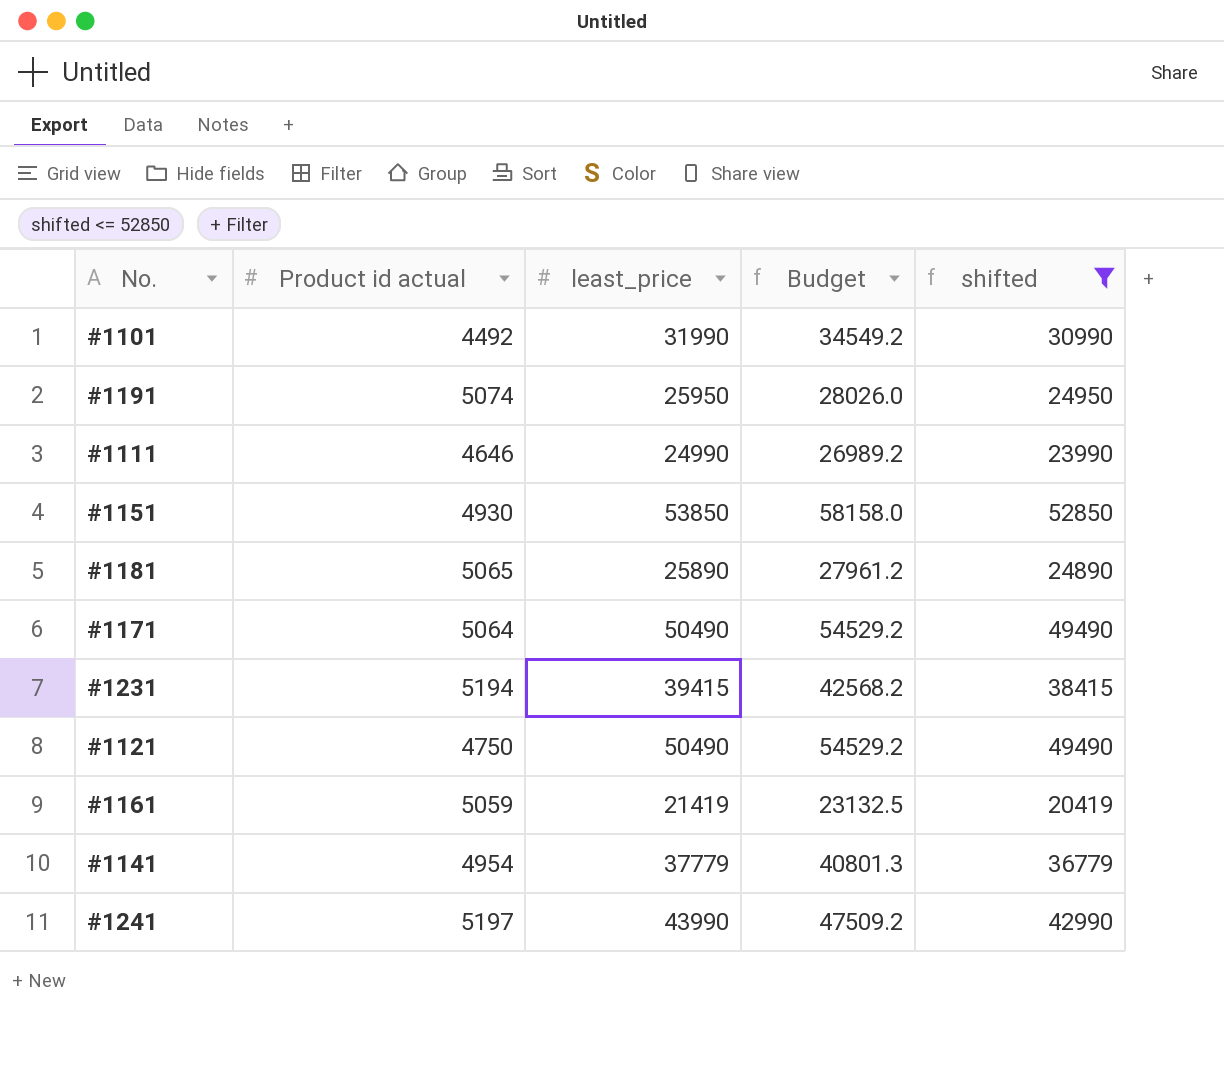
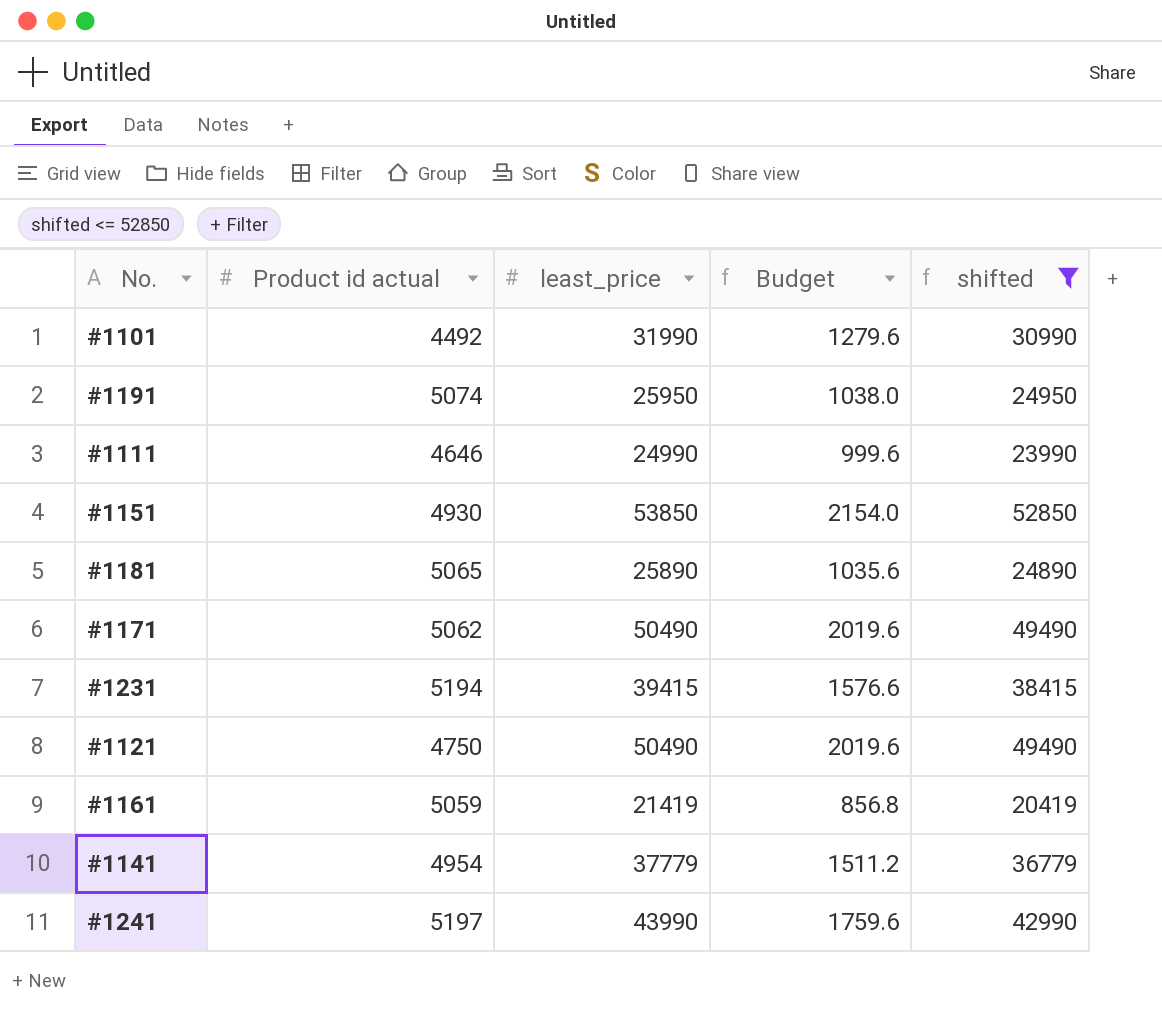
column Budget | formula: [least_price] * 1.08 -> [least_price] * 0.04
#1171 | Product id actual: 5064 -> 5062

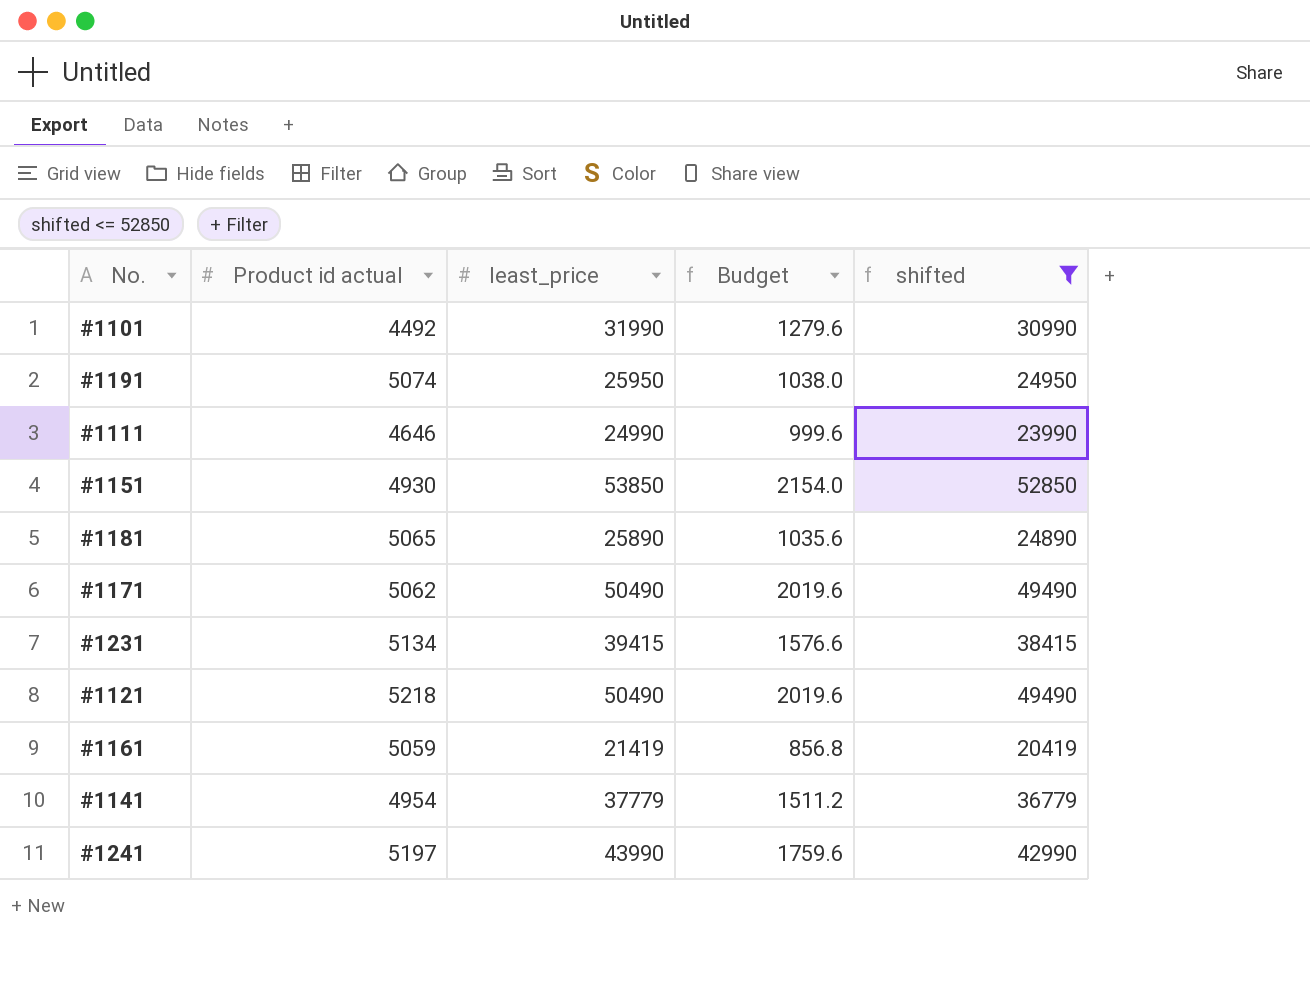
#1231 | Product id actual: 5194 -> 5134
#1121 | Product id actual: 4750 -> 5218

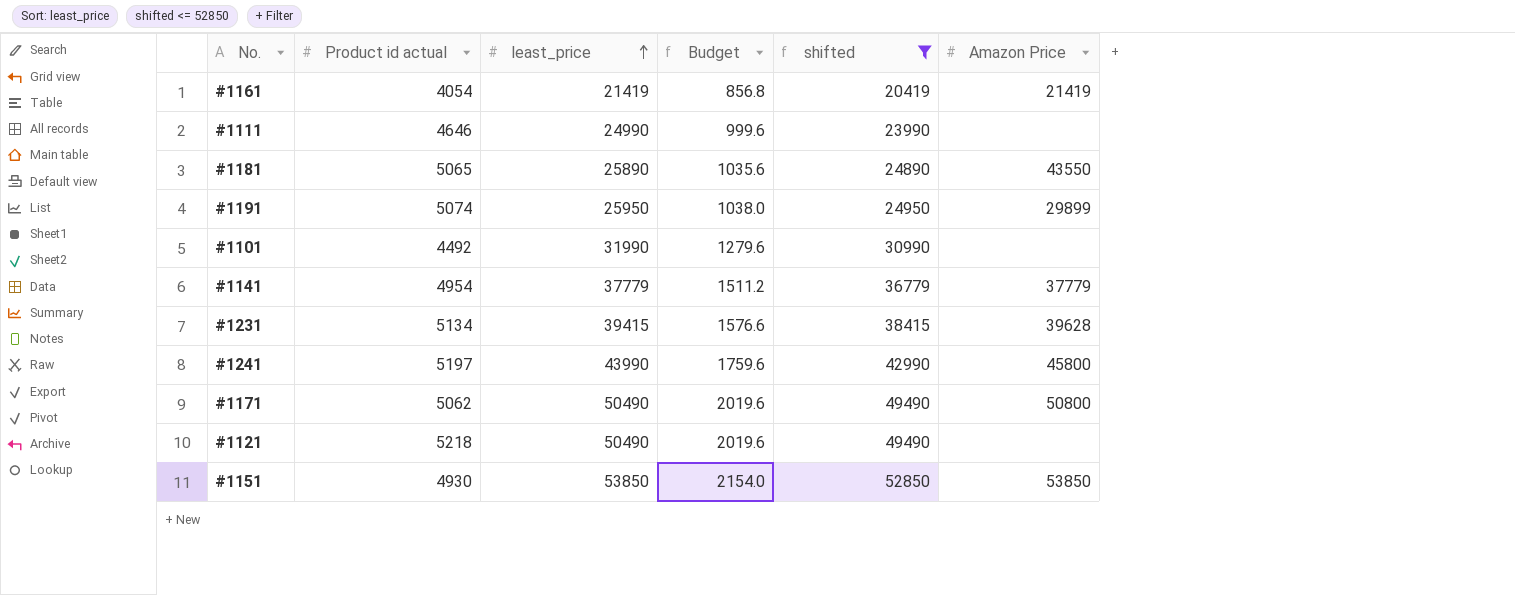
row order: none -> least_price ascending
column Amazon Price | position: none -> 6
#1161 | Product id actual: 5059 -> 4054

